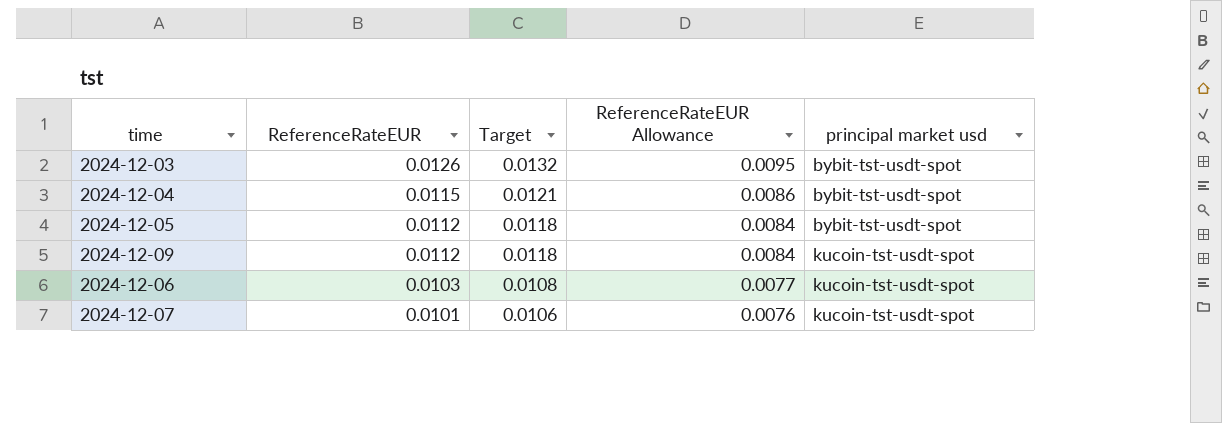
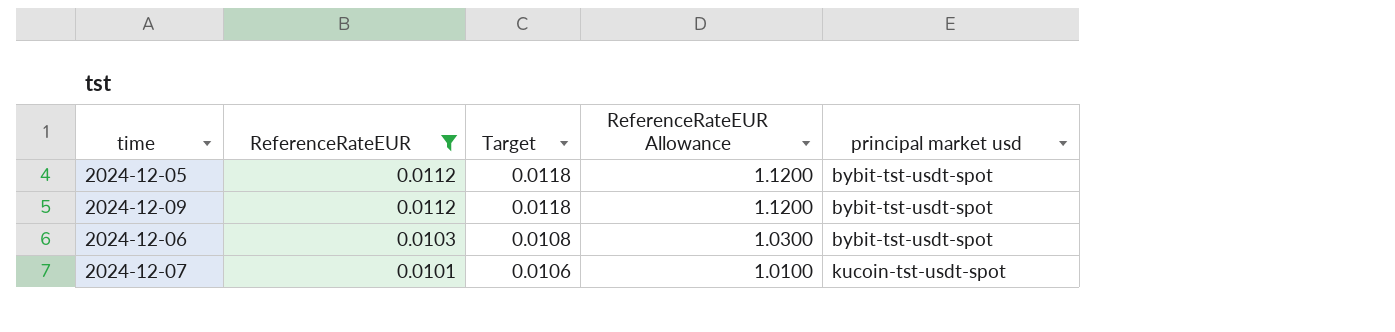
filter: none -> ReferenceRateEUR <= 0.0112
column ReferenceRateEUR Allowance | formula: [ReferenceRateEUR] * 0.75 -> [ReferenceRateEUR] * 100
2024-12-09 | principal market usd: kucoin-tst-usdt-spot -> bybit-tst-usdt-spot
2024-12-06 | principal market usd: kucoin-tst-usdt-spot -> bybit-tst-usdt-spot

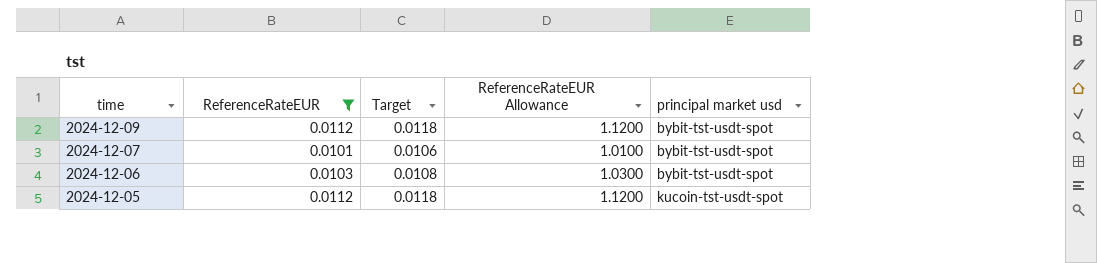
row order: ReferenceRateEUR descending -> time descending
2024-12-07 | principal market usd: kucoin-tst-usdt-spot -> bybit-tst-usdt-spot
2024-12-05 | principal market usd: bybit-tst-usdt-spot -> kucoin-tst-usdt-spot

